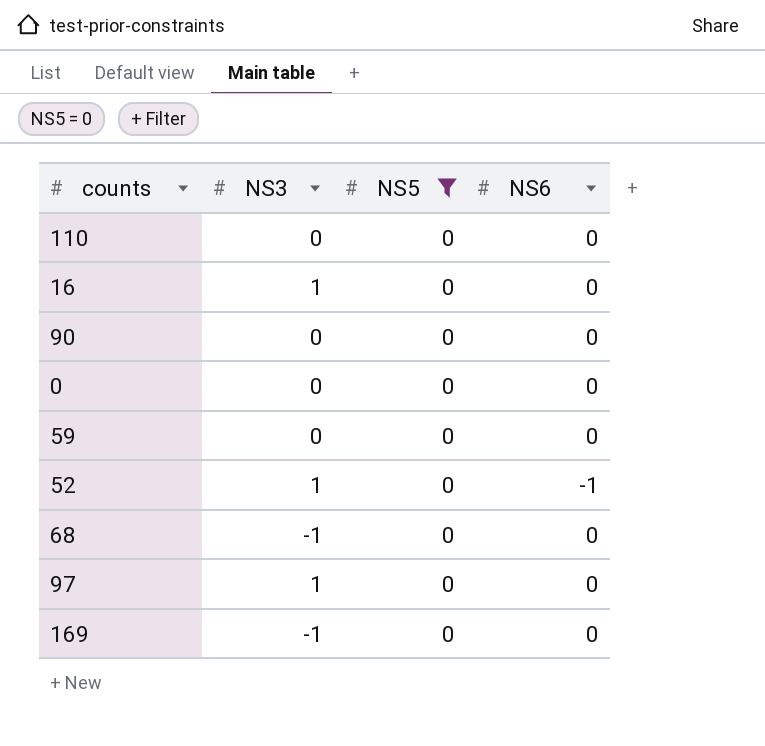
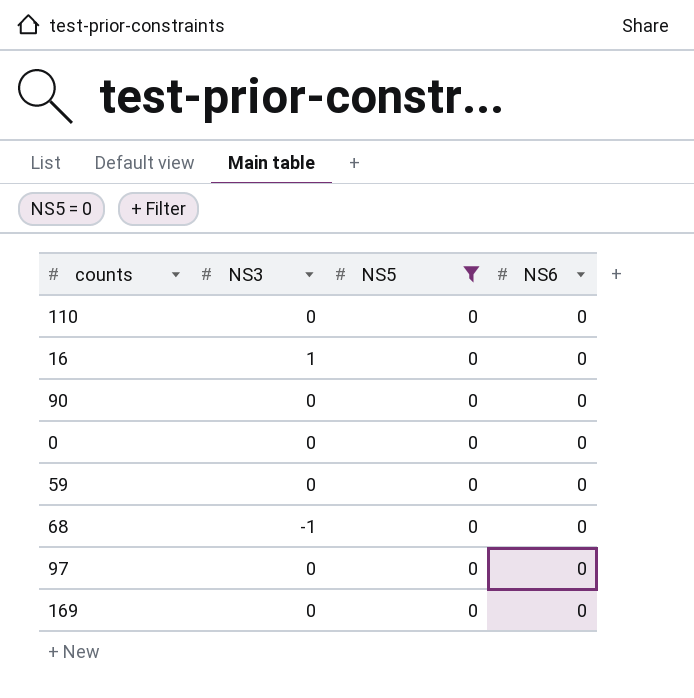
row 52: 1 | 0 | -1 -> none
97 | NS3: 1 -> 0
169 | NS3: -1 -> 0

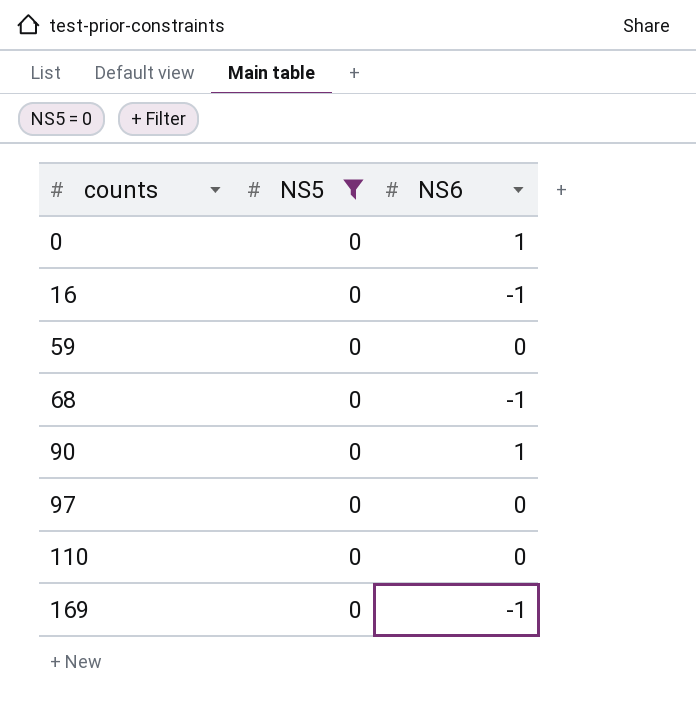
row order: none -> counts ascending
column NS3 | position: 2 -> none
0 | NS6: 0 -> 1
16 | NS6: 0 -> -1
68 | NS6: 0 -> -1
90 | NS6: 0 -> 1
169 | NS6: 0 -> -1

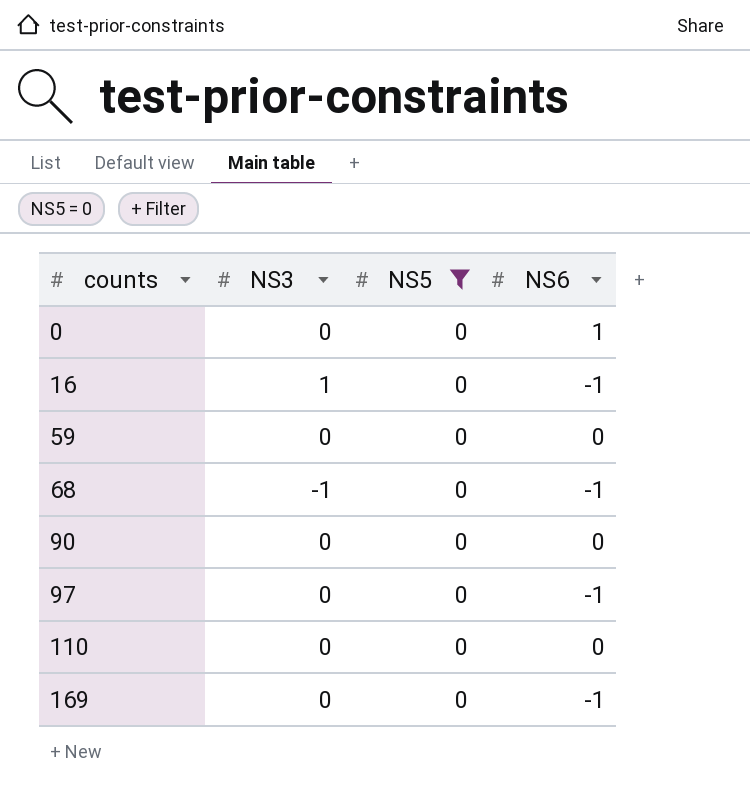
column NS3 | position: none -> 2
90 | NS6: 1 -> 0
97 | NS6: 0 -> -1

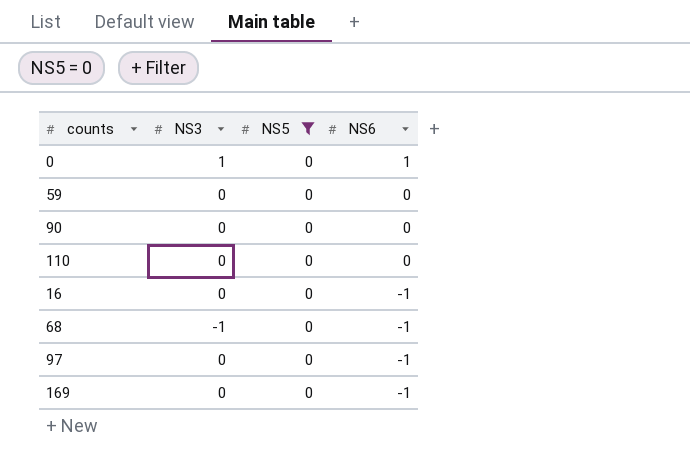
row order: counts ascending -> NS6 descending
0 | NS3: 0 -> 1
16 | NS3: 1 -> 0

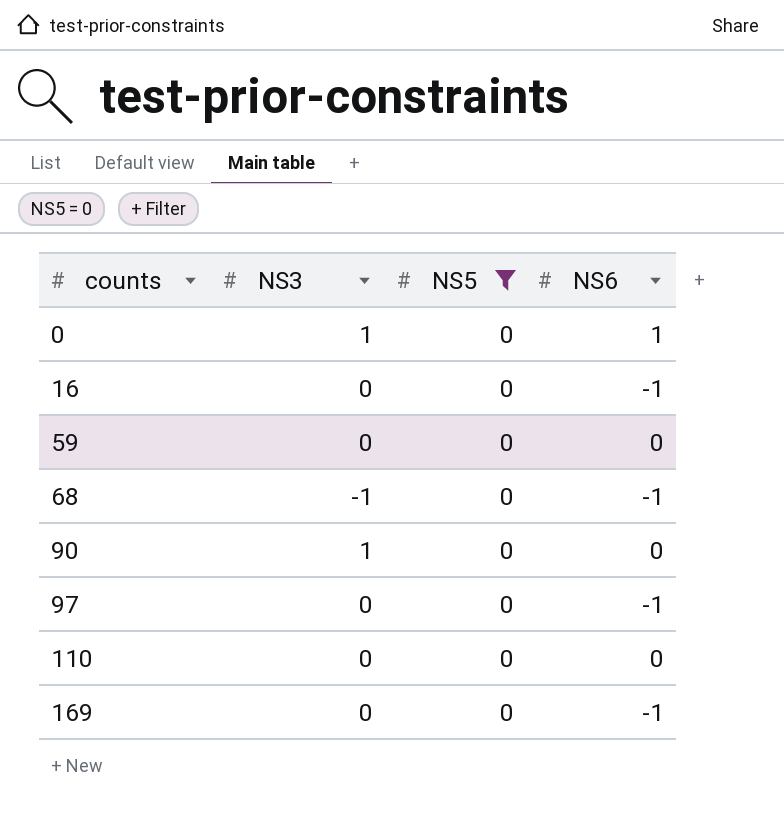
row order: NS6 descending -> counts ascending
90 | NS3: 0 -> 1

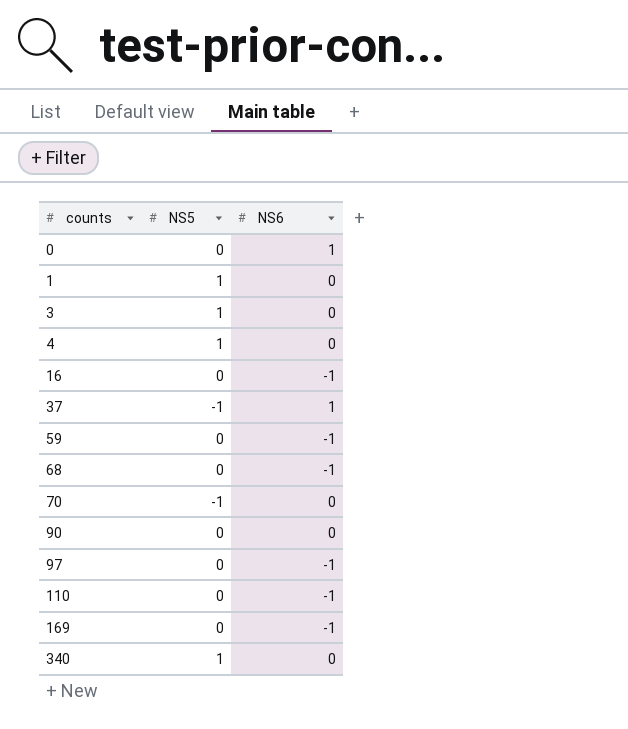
filter: NS5 = 0 -> none
column NS3 | position: 2 -> none
59 | NS6: 0 -> -1
110 | NS6: 0 -> -1

